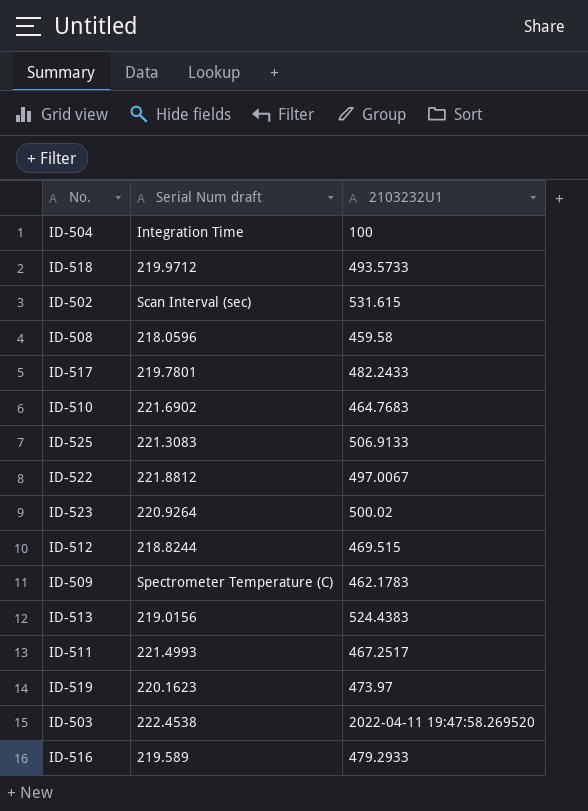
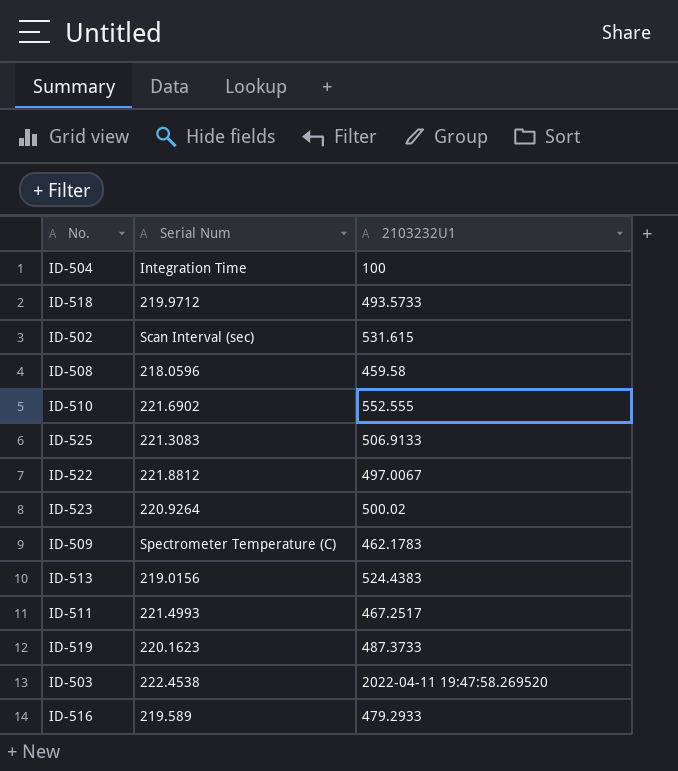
column name: Serial Num draft -> Serial Num
row ID-517: 219.7801 | 482.2433 -> none
row ID-512: 218.8244 | 469.515 -> none
ID-510 | 2103232U1: 464.7683 -> 552.555
ID-519 | 2103232U1: 473.97 -> 487.3733

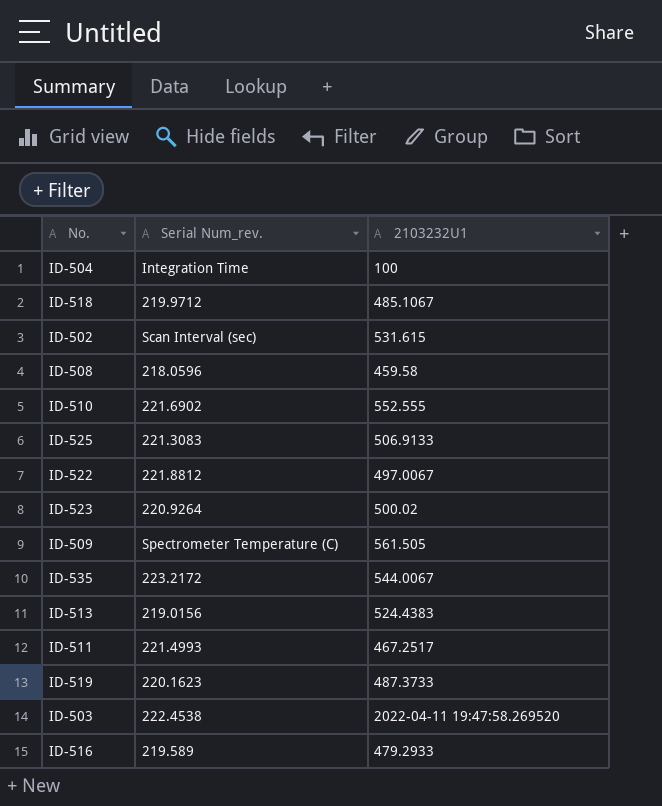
column name: Serial Num -> Serial Num_rev.
ID-518 | 2103232U1: 493.5733 -> 485.1067
ID-509 | 2103232U1: 462.1783 -> 561.505
row ID-535: none -> 223.2172 | 544.0067

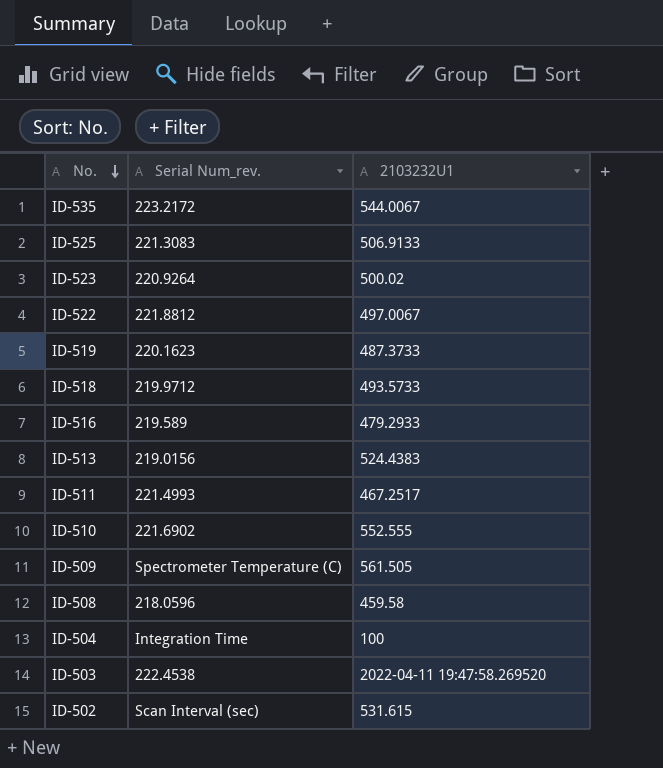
row order: none -> No. descending
ID-518 | 2103232U1: 485.1067 -> 493.5733

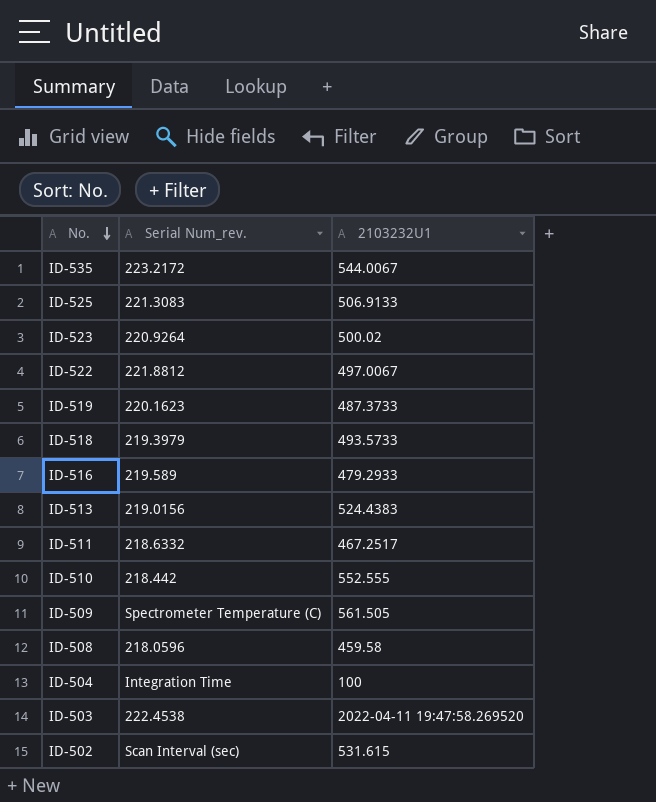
ID-518 | Serial Num_rev.: 219.9712 -> 219.3979
ID-511 | Serial Num_rev.: 221.4993 -> 218.6332
ID-510 | Serial Num_rev.: 221.6902 -> 218.442

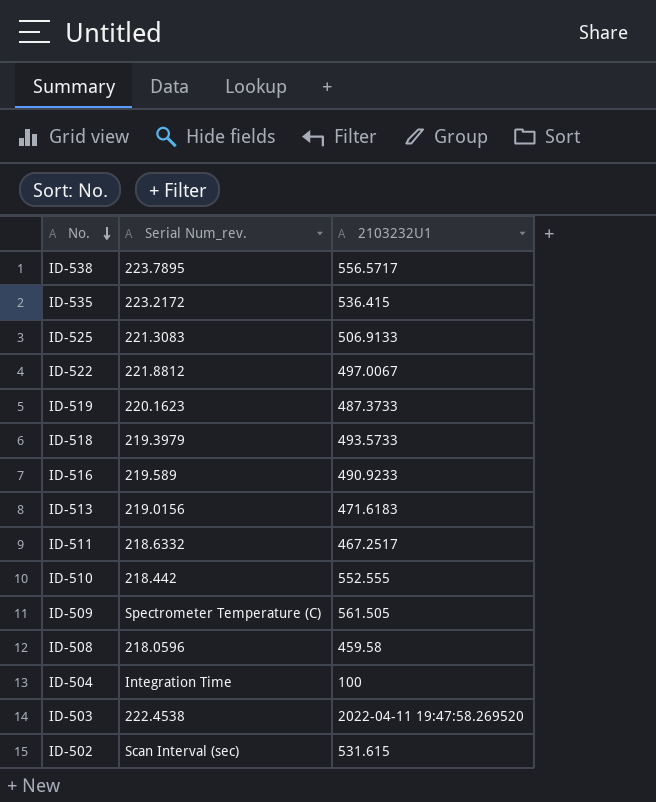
row ID-523: 220.9264 | 500.02 -> none
row ID-538: none -> 223.7895 | 556.5717
ID-535 | 2103232U1: 544.0067 -> 536.415
ID-516 | 2103232U1: 479.2933 -> 490.9233
ID-513 | 2103232U1: 524.4383 -> 471.6183

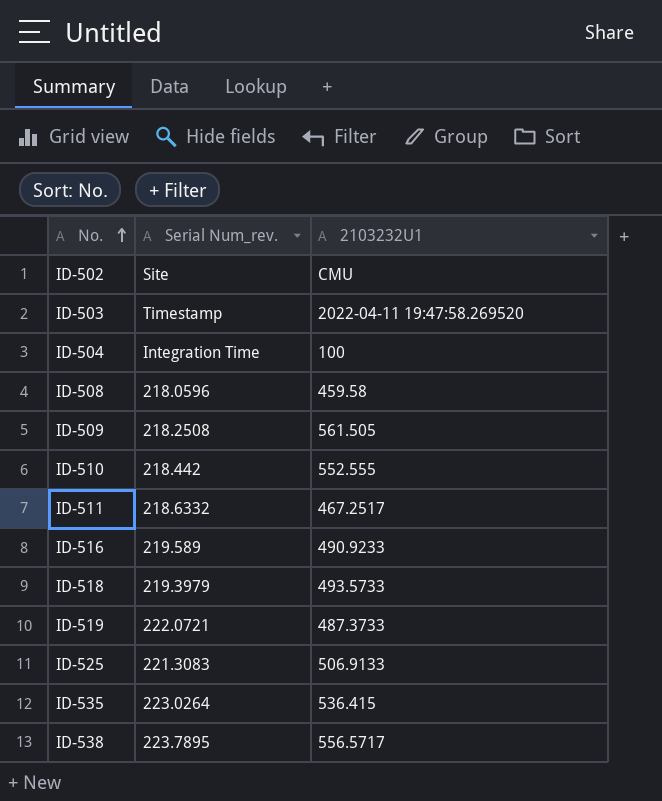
row order: No. descending -> No. ascending
row ID-522: 221.8812 | 497.0067 -> none
row ID-513: 219.0156 | 471.6183 -> none
ID-502 | Serial Num_rev.: Scan Interval (sec) -> Site
ID-502 | 2103232U1: 531.615 -> CMU
ID-503 | Serial Num_rev.: 222.4538 -> Timestamp
ID-509 | Serial Num_rev.: Spectrometer Temperature (C) -> 218.2508
ID-519 | Serial Num_rev.: 220.1623 -> 222.0721
ID-535 | Serial Num_rev.: 223.2172 -> 223.0264

